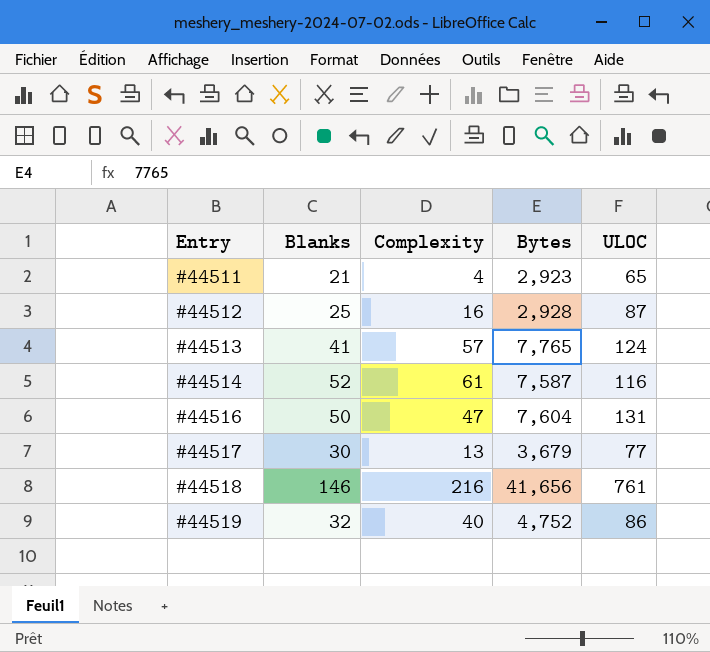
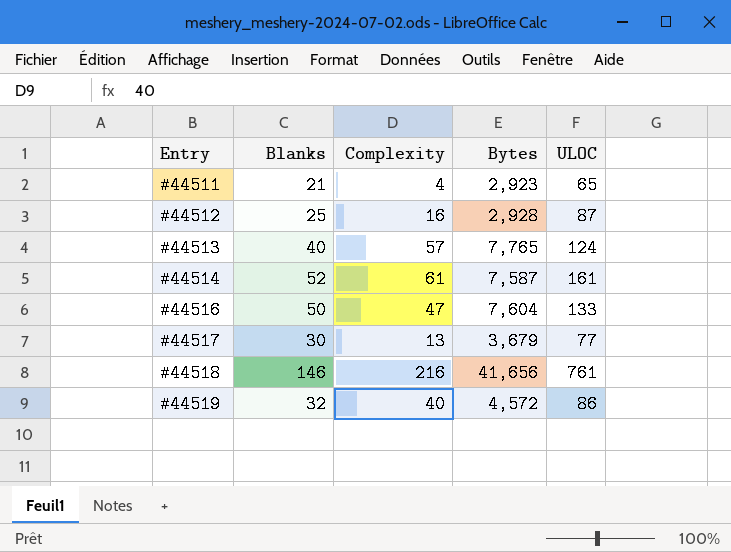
#44513 | Blanks: 41 -> 40
#44514 | ULOC: 116 -> 161
#44516 | ULOC: 131 -> 133
#44519 | Bytes: 4,752 -> 4,572

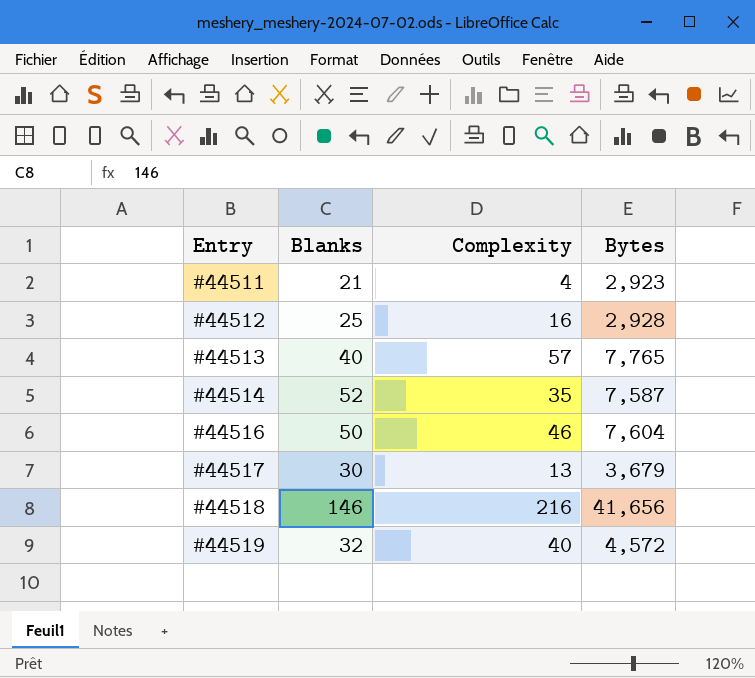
column ULOC | position: 5 -> none
#44514 | Complexity: 61 -> 35
#44516 | Complexity: 47 -> 46

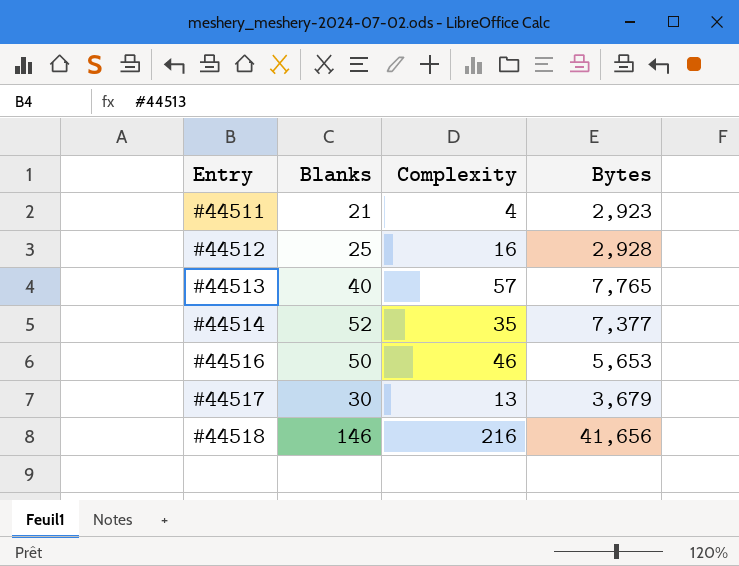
row #44519: 32 | 40 | 4,572 -> none
#44514 | Bytes: 7,587 -> 7,377
#44516 | Bytes: 7,604 -> 5,653

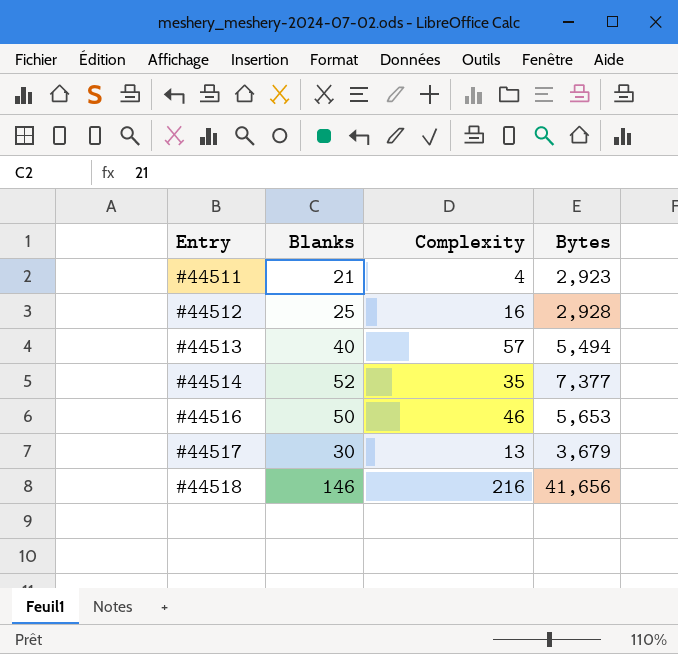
#44513 | Bytes: 7,765 -> 5,494

